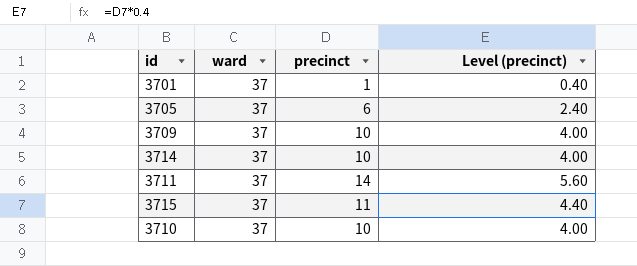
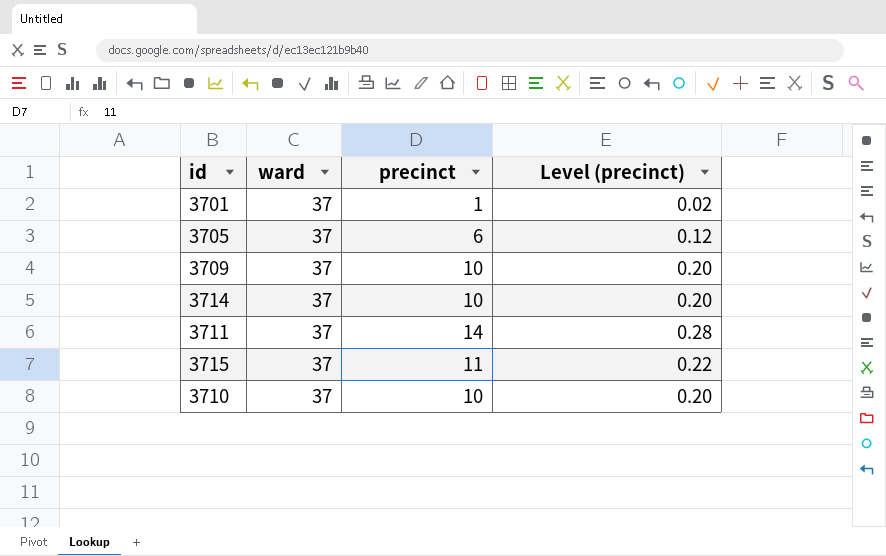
column Level (precinct) | formula: [precinct] * 0.4 -> [precinct] * 0.02

